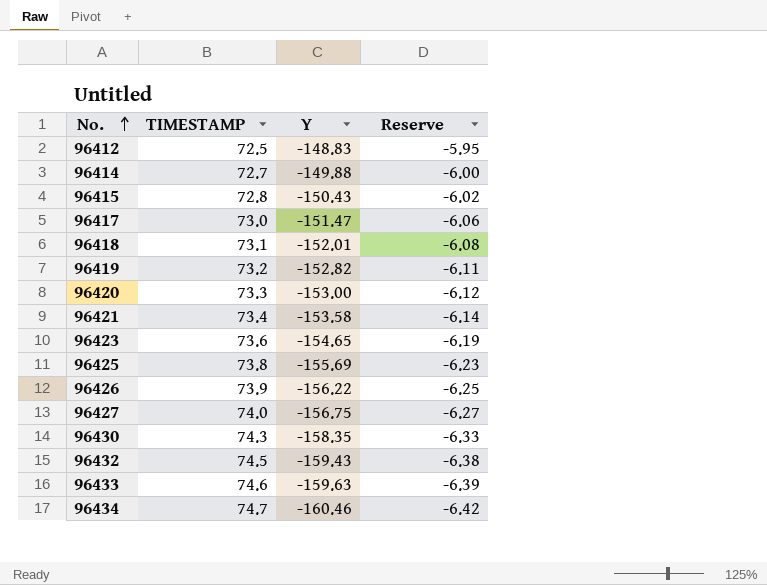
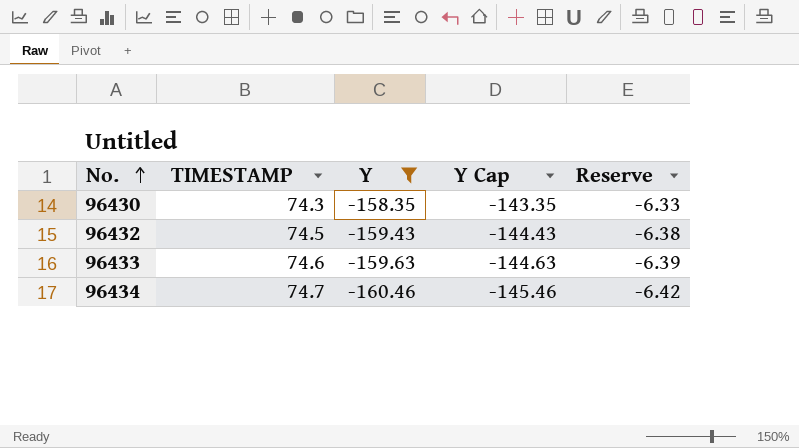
filter: none -> Y <= -158.35
column Y Cap | formula: none -> [Y] + 15

